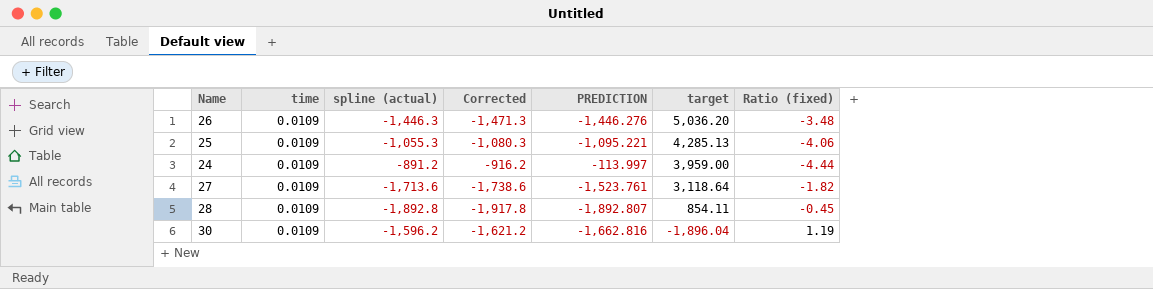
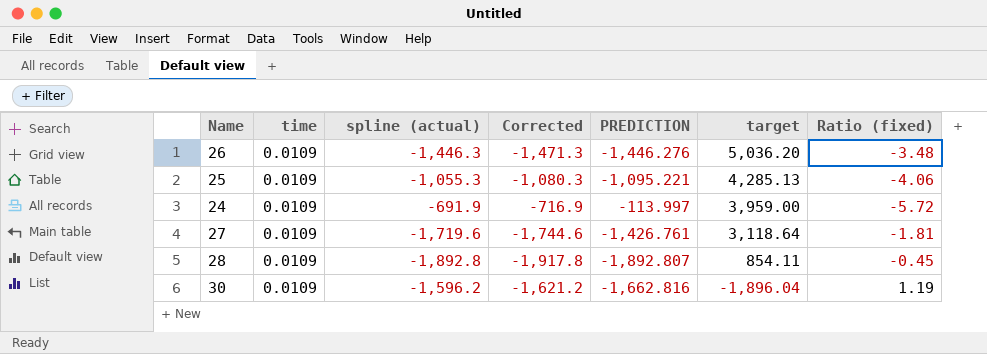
24 | spline (actual): -891.2 -> -691.9
24 | Corrected: -916.2 -> -716.9
24 | Ratio (fixed): -4.44 -> -5.72
27 | spline (actual): -1,713.6 -> -1,719.6
27 | Corrected: -1,738.6 -> -1,744.6
27 | PREDICTION: -1,523.761 -> -1,426.761
27 | Ratio (fixed): -1.82 -> -1.81

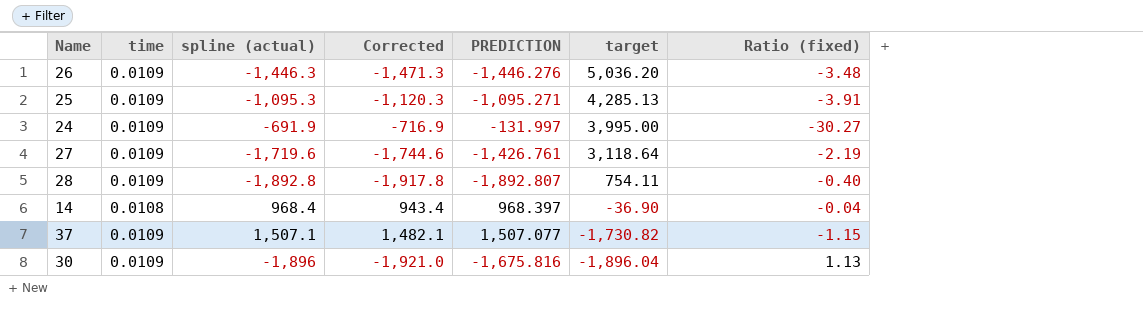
column Ratio (fixed) | formula: [target] / [spline (actual)] -> [target] / [PREDICTION]
25 | spline (actual): -1,055.3 -> -1,095.3
25 | Corrected: -1,080.3 -> -1,120.3
25 | PREDICTION: -1,095.221 -> -1,095.271
24 | PREDICTION: -113.997 -> -131.997
24 | target: 3,959.00 -> 3,995.00
28 | target: 854.11 -> 754.11
row 14: none -> 0.0108 | 968.4 | 943.4 | 968.397 | -36.90 | -0.04
row 37: none -> 0.0109 | 1,507.1 | 1,482.1 | 1,507.077 | -1,730.82 | -1.15
30 | spline (actual): -1,596.2 -> -1,896
30 | Corrected: -1,621.2 -> -1,921.0
30 | PREDICTION: -1,662.816 -> -1,675.816

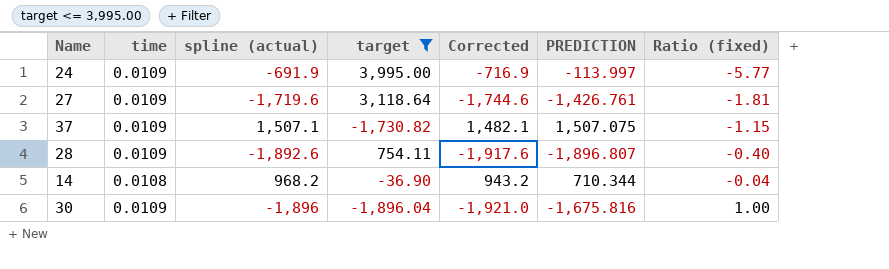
filter: none -> target <= 3,995.00
row order: target descending -> Ratio (fixed) ascending
column target | position: 6 -> 4
column Ratio (fixed) | formula: [target] / [PREDICTION] -> [target] / [spline (actual)]
24 | PREDICTION: -131.997 -> -113.997
37 | PREDICTION: 1,507.077 -> 1,507.075
28 | spline (actual): -1,892.8 -> -1,892.6
28 | Corrected: -1,917.8 -> -1,917.6
28 | PREDICTION: -1,892.807 -> -1,896.807
14 | spline (actual): 968.4 -> 968.2
14 | Corrected: 943.4 -> 943.2
14 | PREDICTION: 968.397 -> 710.344

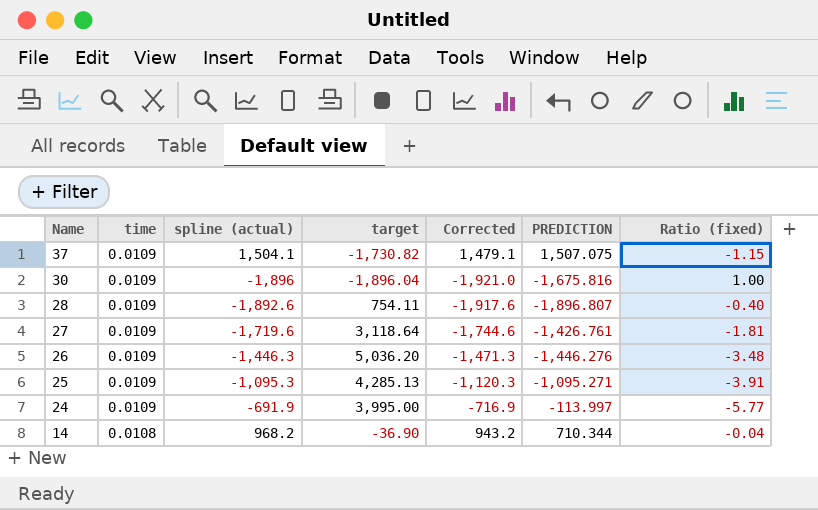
filter: target <= 3,995.00 -> none
row order: Ratio (fixed) ascending -> Name descending
37 | spline (actual): 1,507.1 -> 1,504.1
37 | Corrected: 1,482.1 -> 1,479.1

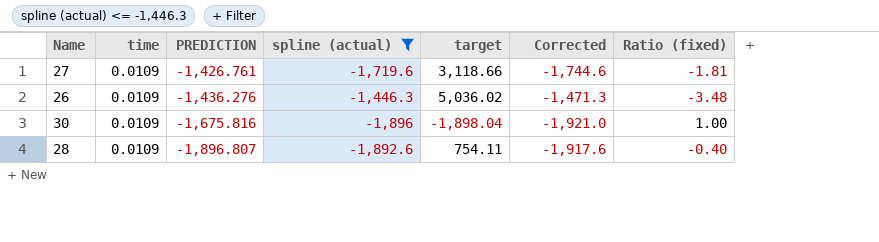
filter: none -> spline (actual) <= -1,446.3
row order: Name descending -> PREDICTION descending
column PREDICTION | position: 6 -> 3
27 | target: 3,118.64 -> 3,118.66
26 | PREDICTION: -1,446.276 -> -1,436.276
26 | target: 5,036.20 -> 5,036.02
30 | target: -1,896.04 -> -1,898.04

